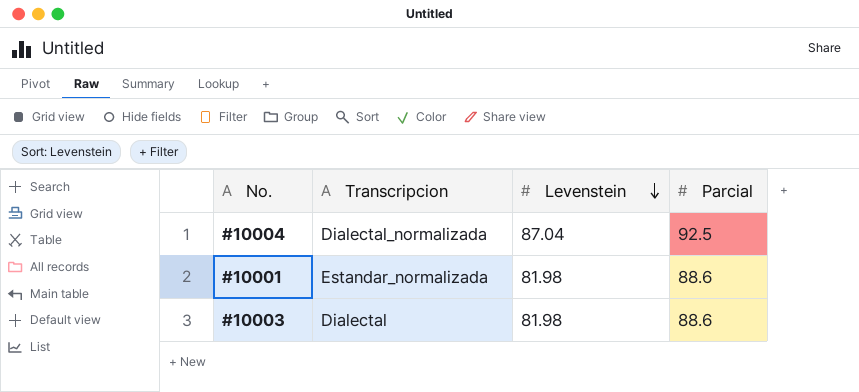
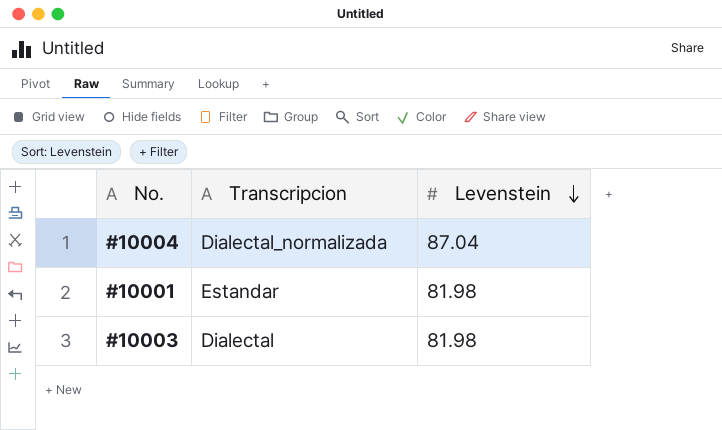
column Parcial | position: 4 -> none
#10001 | Transcripcion: Estandar_normalizada -> Estandar

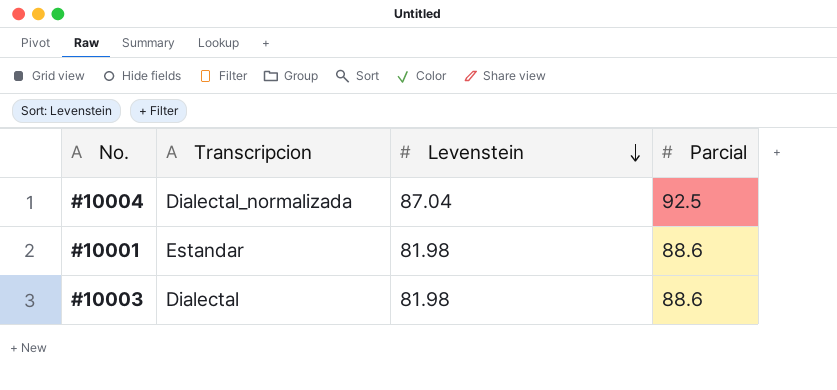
column Parcial | position: none -> 4

